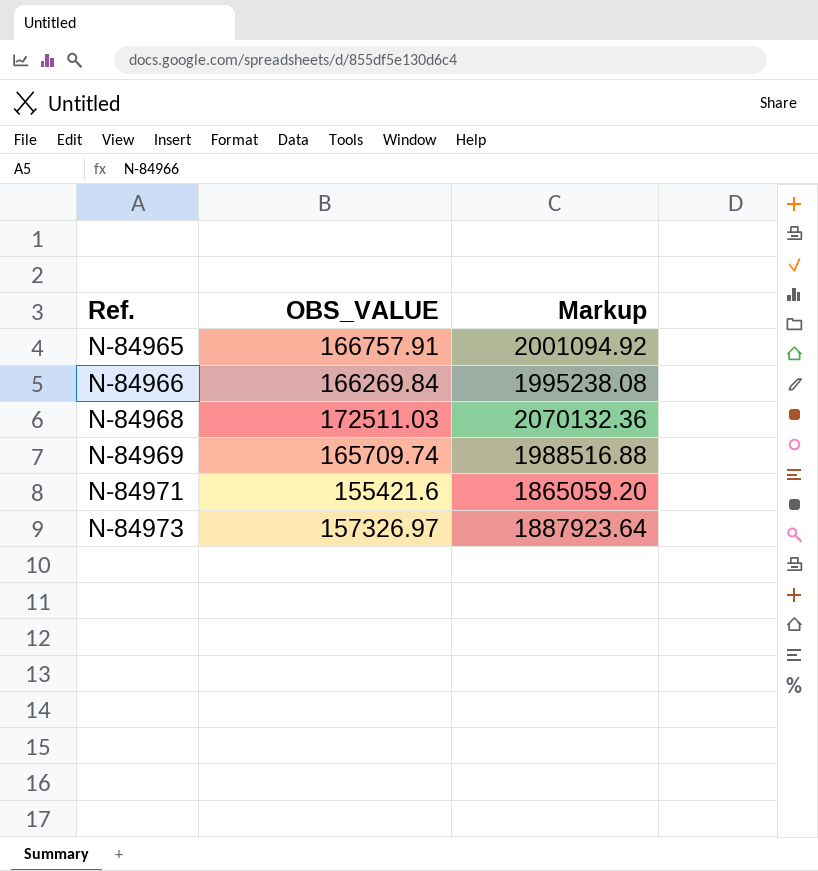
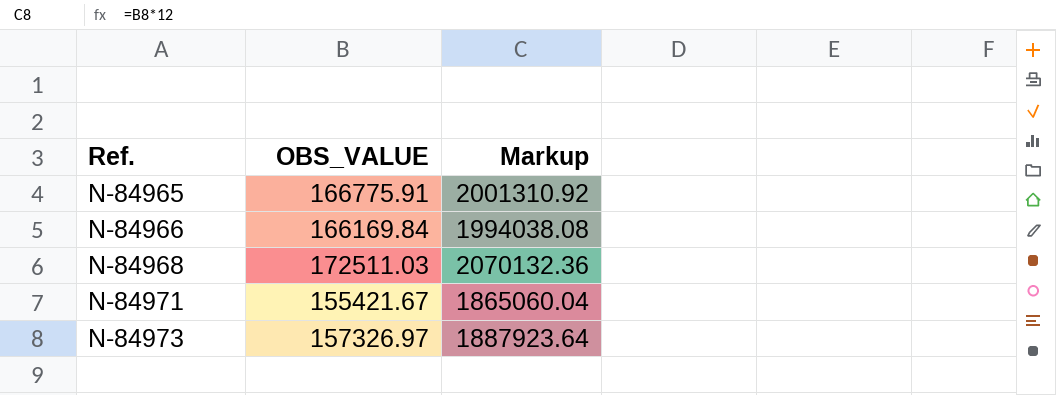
row N-84969: 165709.74 | 1988516.88 -> none
N-84965 | OBS_VALUE: 166757.91 -> 166775.91
N-84965 | Markup: 2001094.92 -> 2001310.92
N-84966 | OBS_VALUE: 166269.84 -> 166169.84
N-84966 | Markup: 1995238.08 -> 1994038.08
N-84971 | OBS_VALUE: 155421.6 -> 155421.67
N-84971 | Markup: 1865059.20 -> 1865060.04

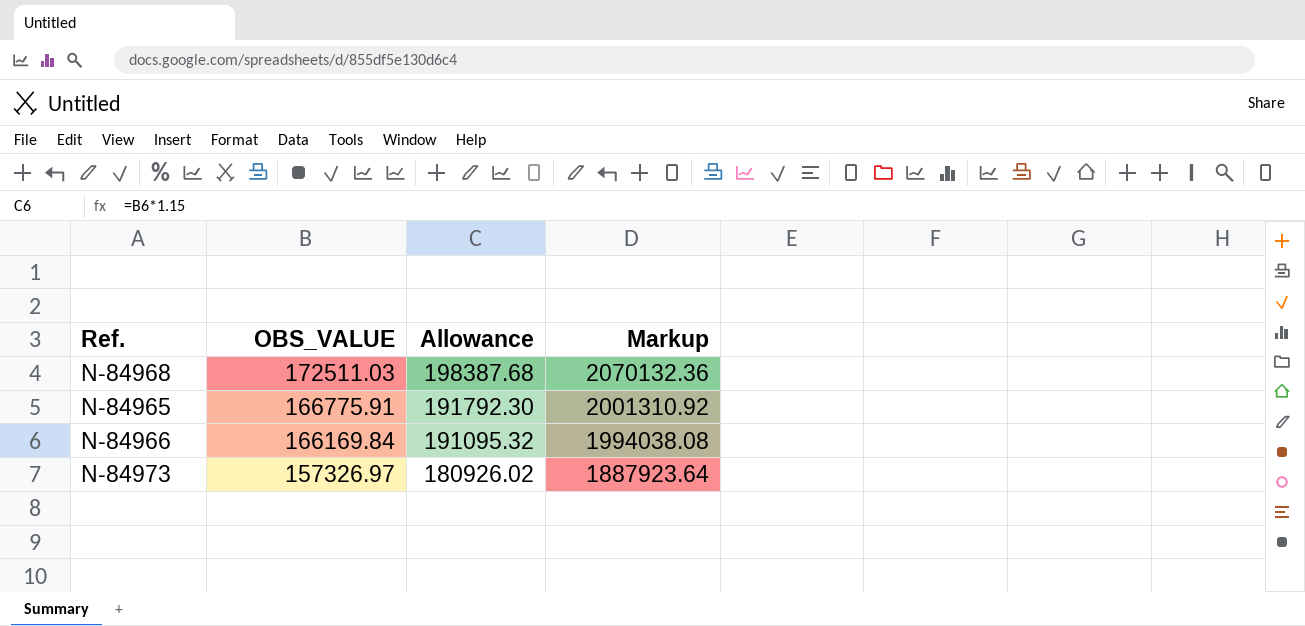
row order: Ref. ascending -> OBS_VALUE descending
column Allowance | formula: none -> [OBS_VALUE] * 1.15
row N-84971: 155421.67 | 1865060.04 -> none

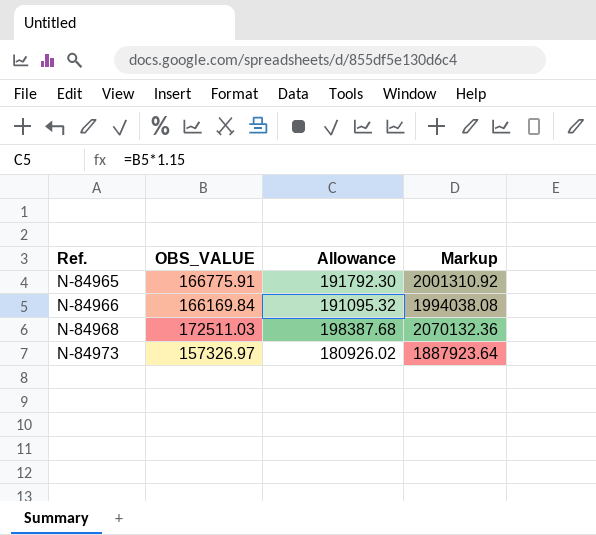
row order: OBS_VALUE descending -> Ref. ascending

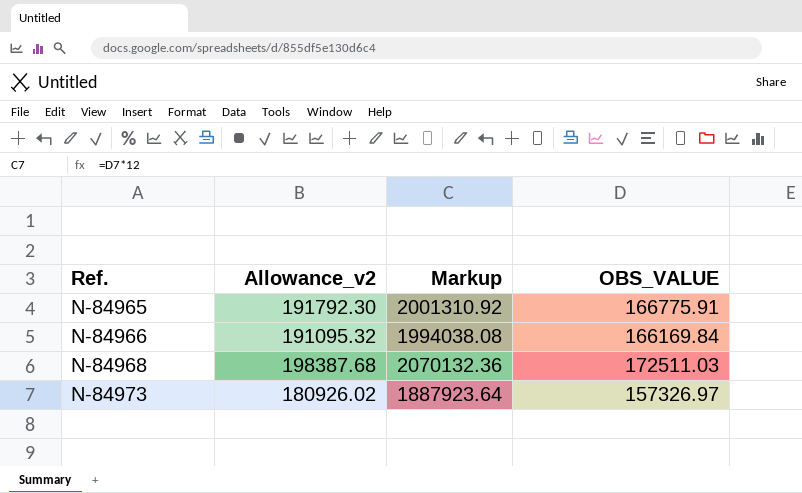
column name: Allowance -> Allowance_v2
column OBS_VALUE | position: 2 -> 4

